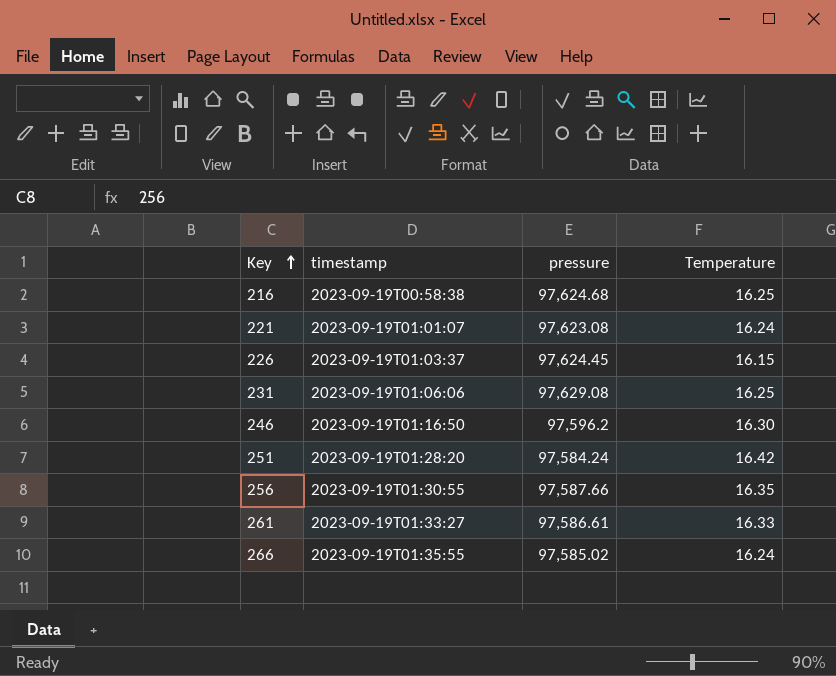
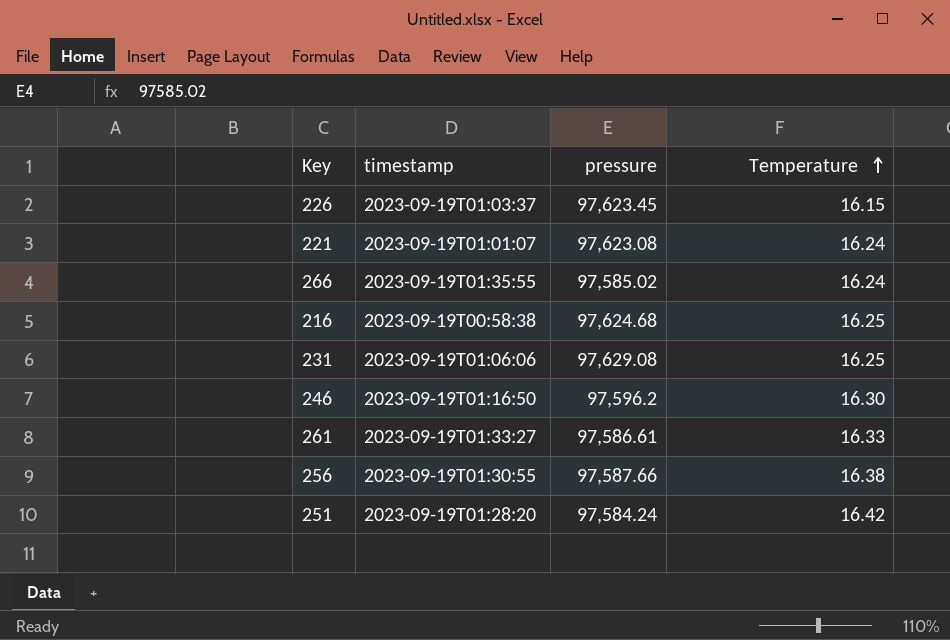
row order: Key ascending -> Temperature ascending
226 | pressure: 97,624.45 -> 97,623.45
256 | Temperature: 16.35 -> 16.38

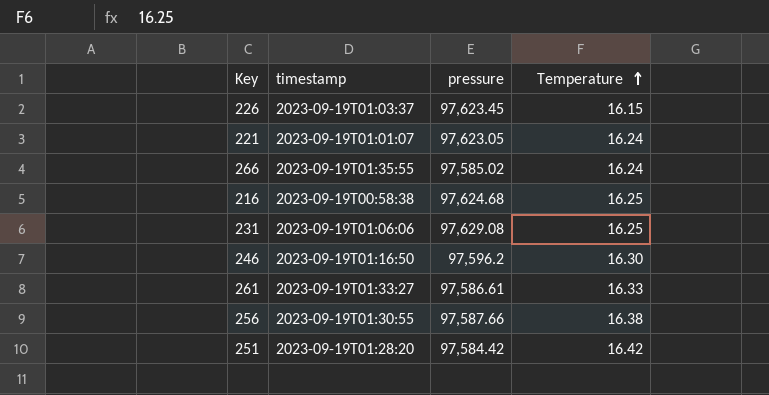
221 | pressure: 97,623.08 -> 97,623.05
251 | pressure: 97,584.24 -> 97,584.42

